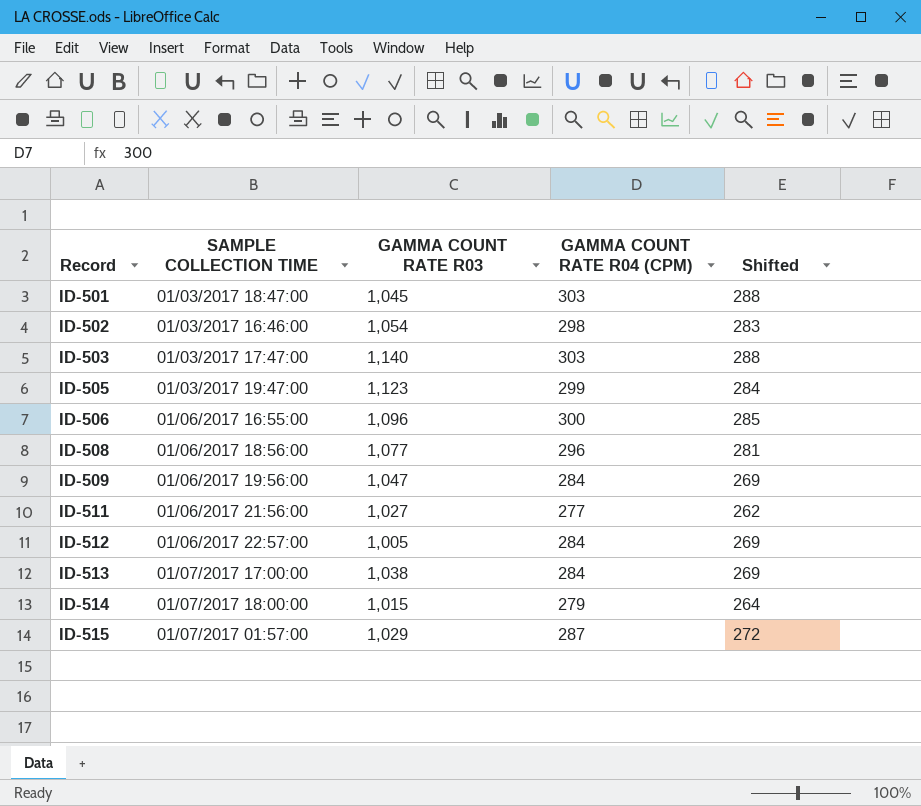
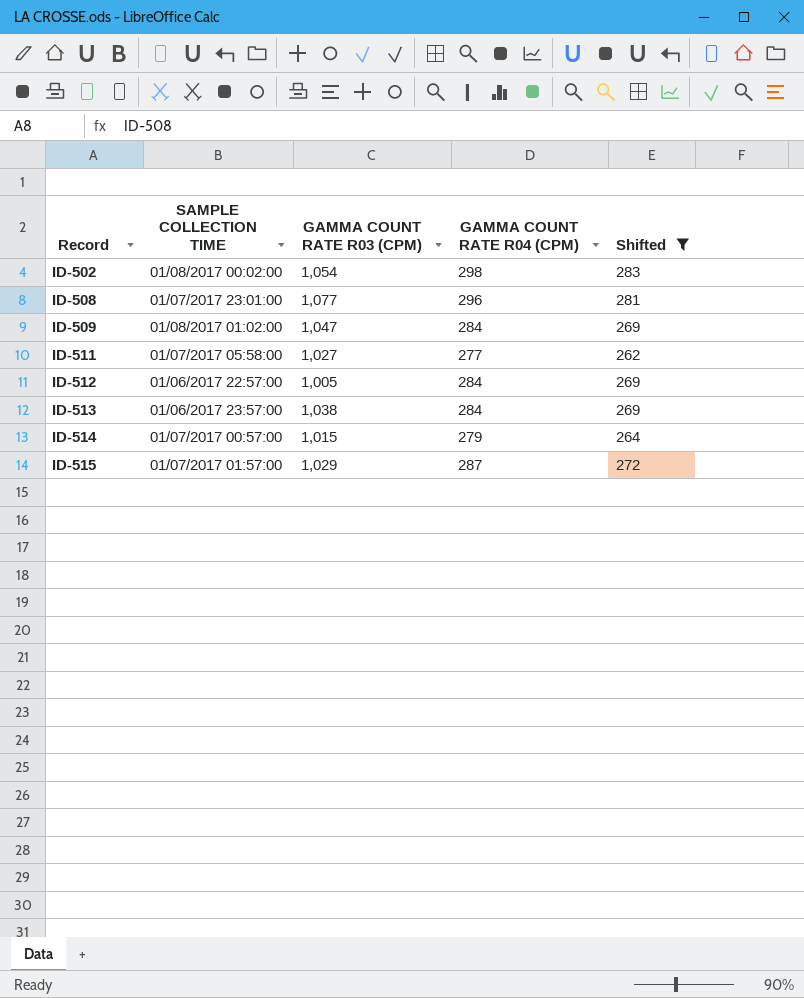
filter: none -> Shifted <= 283
column name: GAMMA COUNT RATE R03 -> GAMMA COUNT RATE R03 (CPM)
ID-502 | SAMPLE COLLECTION TIME: 01/03/2017 16:46:00 -> 01/08/2017 00:02:00
ID-508 | SAMPLE COLLECTION TIME: 01/06/2017 18:56:00 -> 01/07/2017 23:01:00
ID-509 | SAMPLE COLLECTION TIME: 01/06/2017 19:56:00 -> 01/08/2017 01:02:00
ID-511 | SAMPLE COLLECTION TIME: 01/06/2017 21:56:00 -> 01/07/2017 05:58:00
ID-513 | SAMPLE COLLECTION TIME: 01/07/2017 17:00:00 -> 01/06/2017 23:57:00
ID-514 | SAMPLE COLLECTION TIME: 01/07/2017 18:00:00 -> 01/07/2017 00:57:00

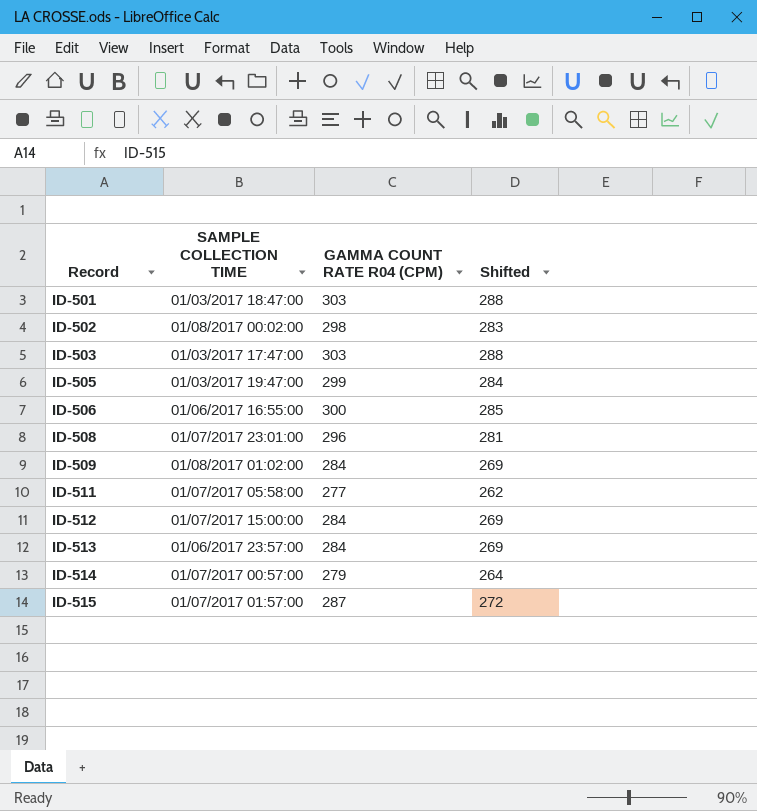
filter: Shifted <= 283 -> none
column GAMMA COUNT RATE R03 (CPM) | position: 3 -> none
ID-512 | SAMPLE COLLECTION TIME: 01/06/2017 22:57:00 -> 01/07/2017 15:00:00

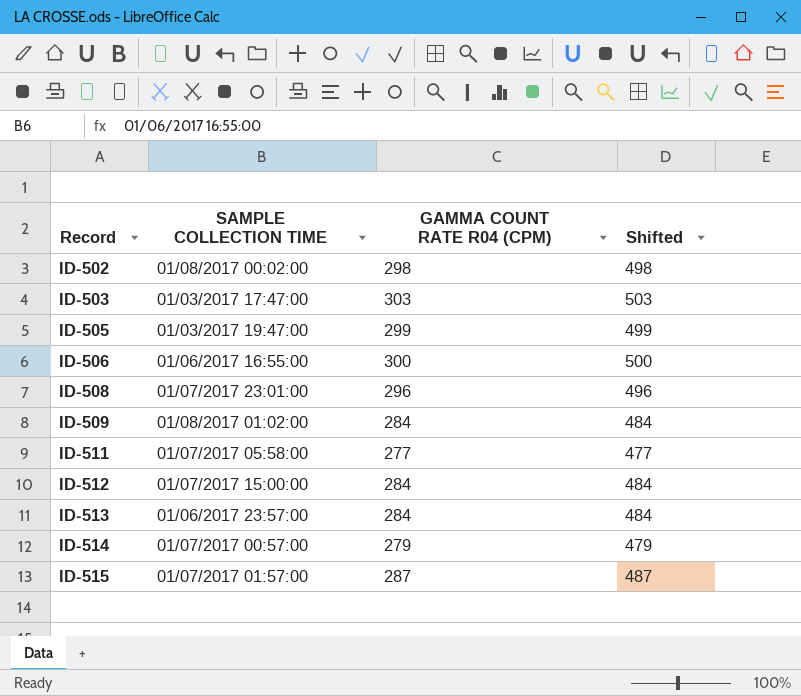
column Shifted | formula: [GAMMA COUNT RATE R04 (CPM)] - 15 -> [GAMMA COUNT RATE R04 (CPM)] + 200
row ID-501: 01/03/2017 18:47:00 | 303 | 288 -> none

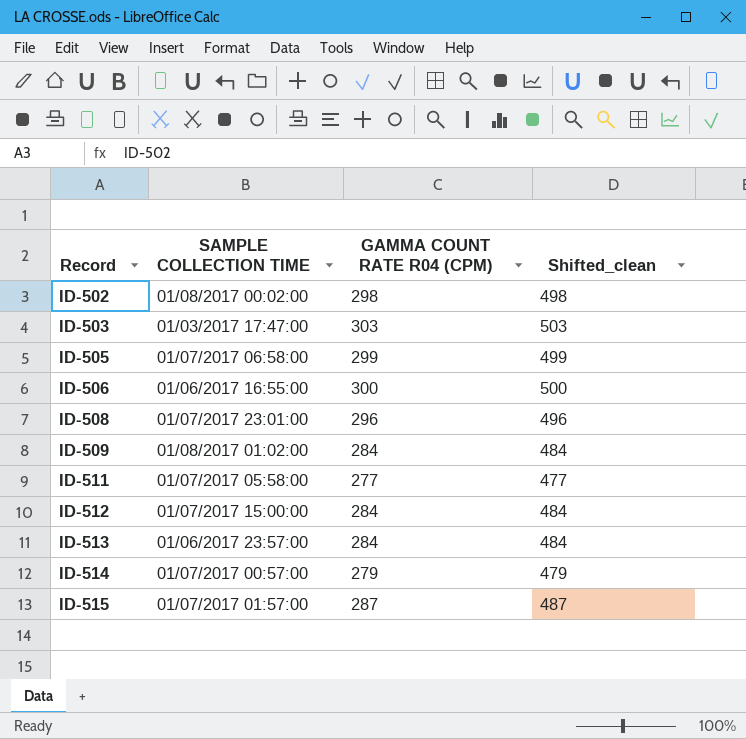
column name: Shifted -> Shifted_clean
ID-505 | SAMPLE COLLECTION TIME: 01/03/2017 19:47:00 -> 01/07/2017 06:58:00

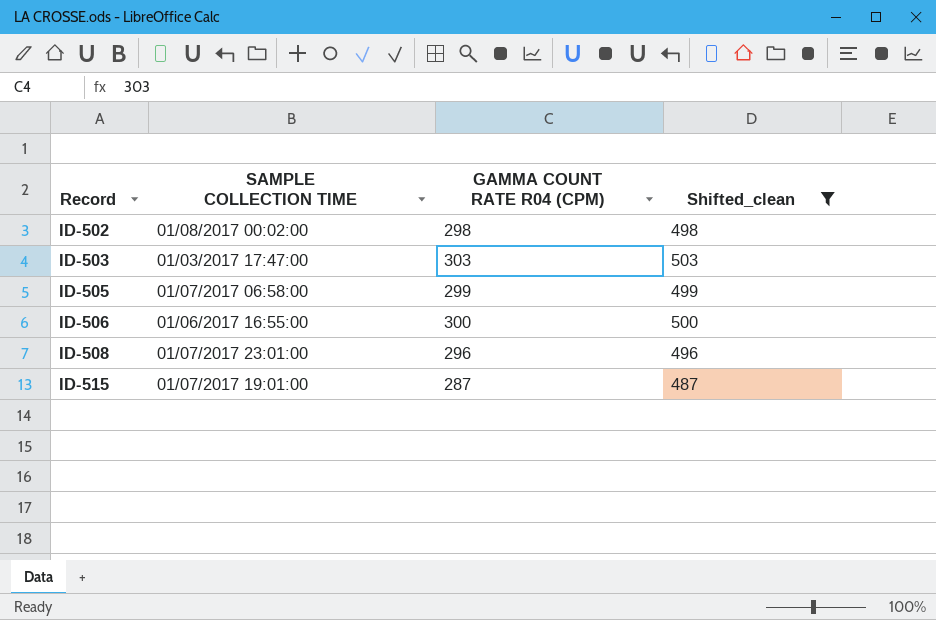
filter: none -> Shifted_clean >= 487
ID-515 | SAMPLE COLLECTION TIME: 01/07/2017 01:57:00 -> 01/07/2017 19:01:00

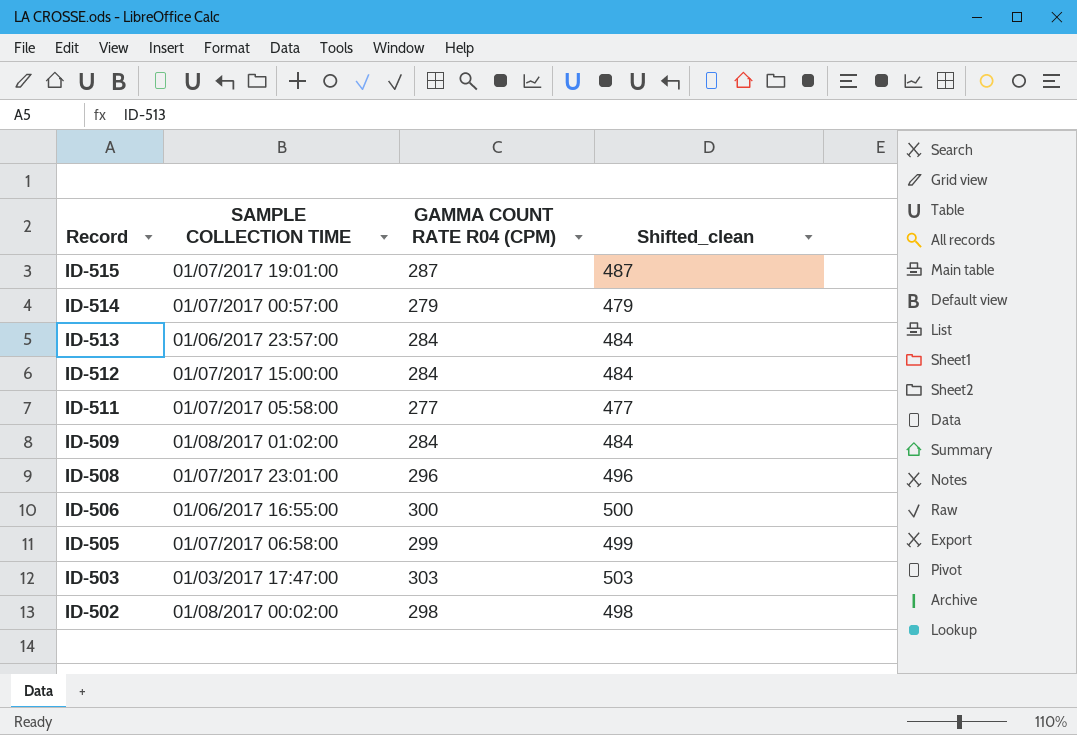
filter: Shifted_clean >= 487 -> none
row order: Record ascending -> Record descending

